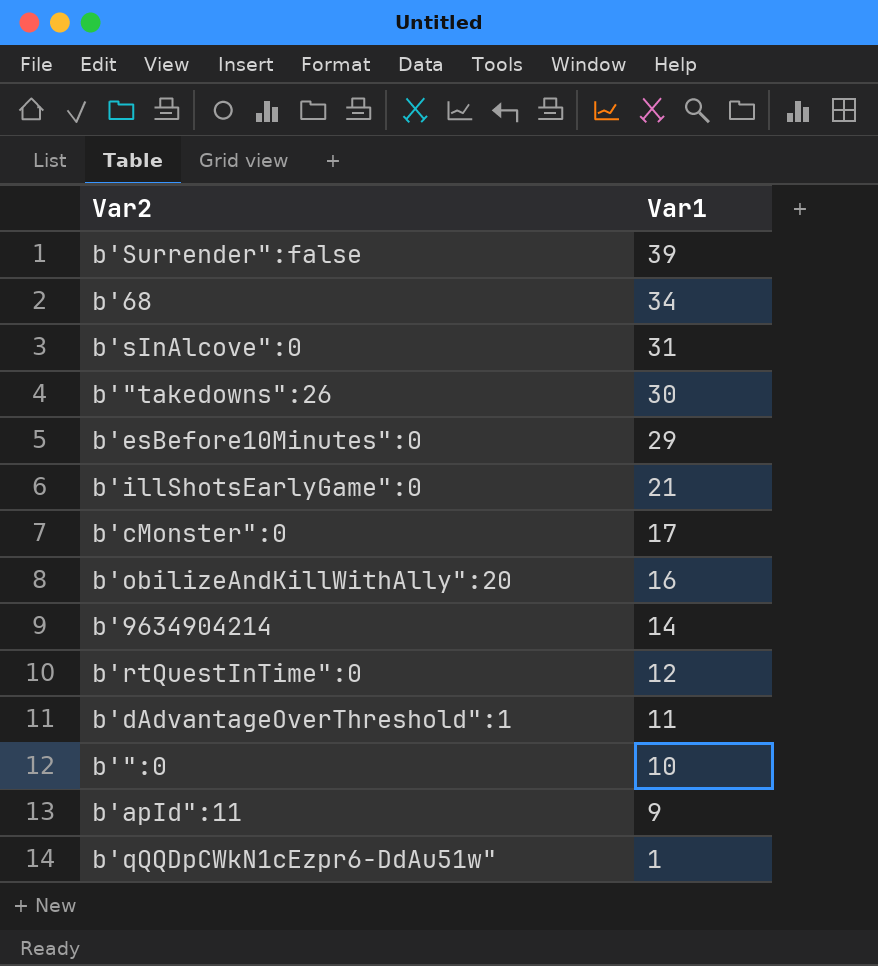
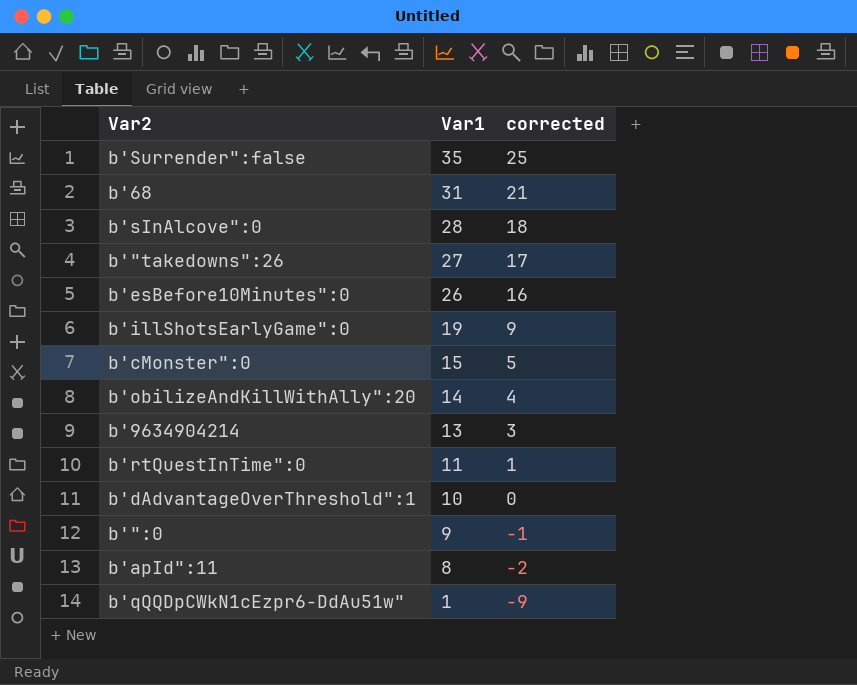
column corrected | formula: none -> [Var1] - 10
b'Surrender":false | Var1: 39 -> 35
b'68 | Var1: 34 -> 31
b'sInAlcove":0 | Var1: 31 -> 28
b'"takedowns":26 | Var1: 30 -> 27
b'esBefore10Minutes":0 | Var1: 29 -> 26
b'illShotsEarlyGame":0 | Var1: 21 -> 19
b'cMonster":0 | Var1: 17 -> 15
b'obilizeAndKillWithAlly":20 | Var1: 16 -> 14
b'9634904214 | Var1: 14 -> 13
b'rtQuestInTime":0 | Var1: 12 -> 11
b'dAdvantageOverThreshold":1 | Var1: 11 -> 10
b'":0 | Var1: 10 -> 9
b'apId":11 | Var1: 9 -> 8

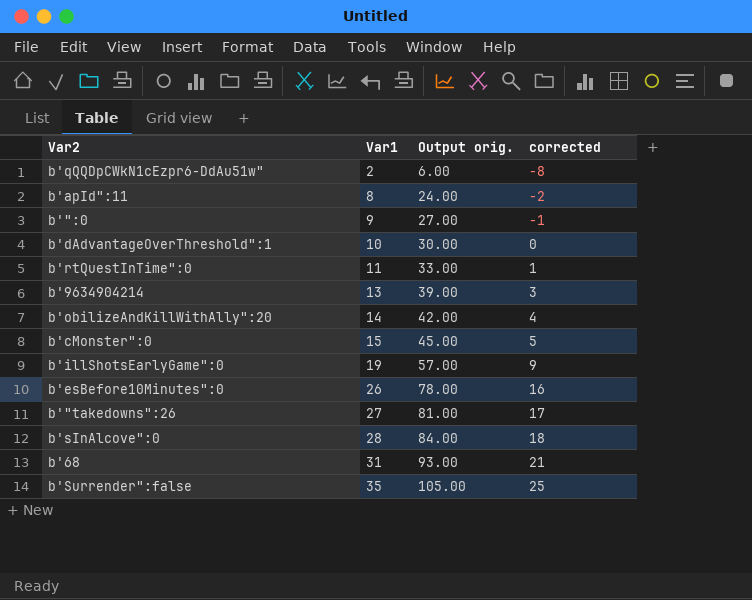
row order: Var1 descending -> Var1 ascending
column Output orig. | formula: none -> [Var1] * 3
b'qQQDpCWkN1cEzpr6-DdAu51w" | Var1: 1 -> 2
b'qQQDpCWkN1cEzpr6-DdAu51w" | corrected: -9 -> -8

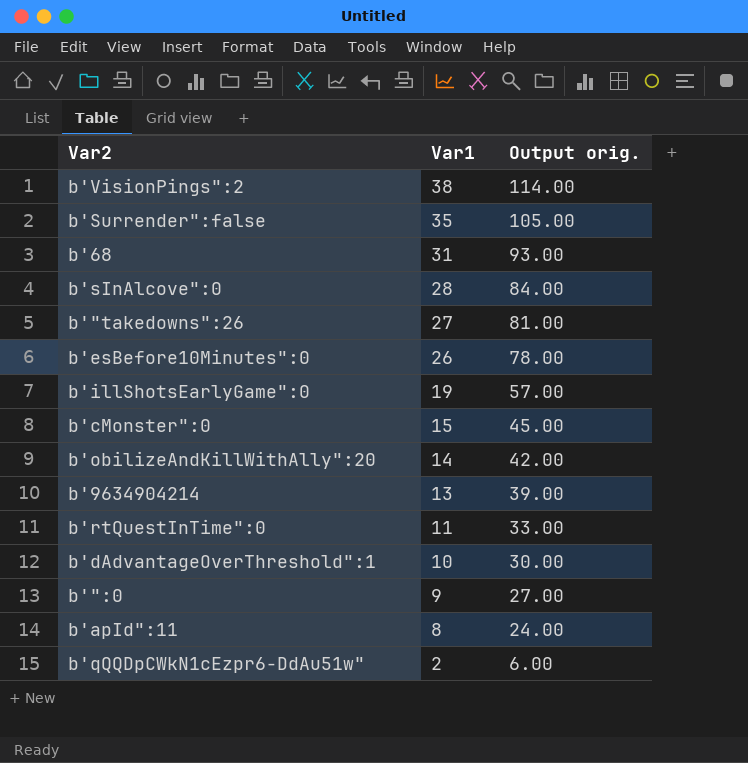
row order: Var1 ascending -> Var1 descending
column corrected | formula: [Var1] - 10 -> none
row b'VisionPings":2: none -> 38 | 114.00

